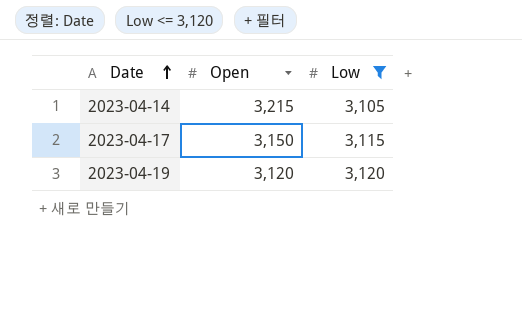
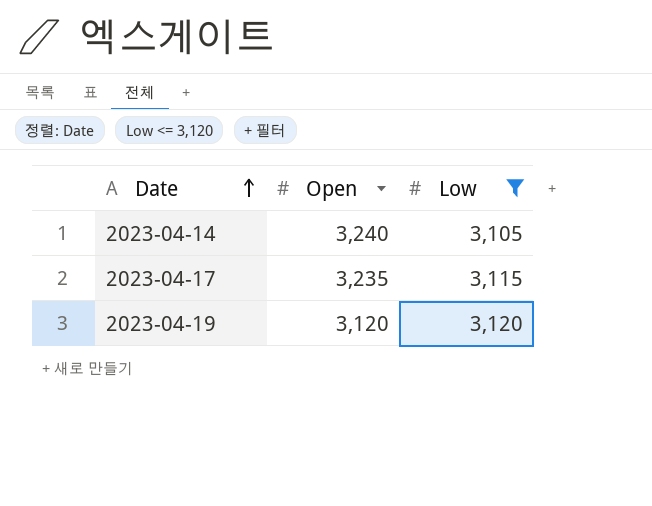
2023-04-14 | Open: 3,215 -> 3,240
2023-04-17 | Open: 3,150 -> 3,235

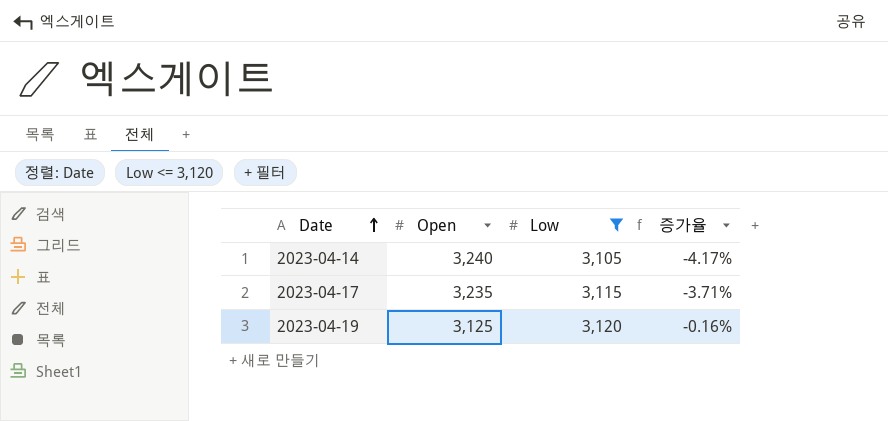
column 증가율 | formula: none -> ([Low] - [Open]) / [Open]
2023-04-19 | Open: 3,120 -> 3,125

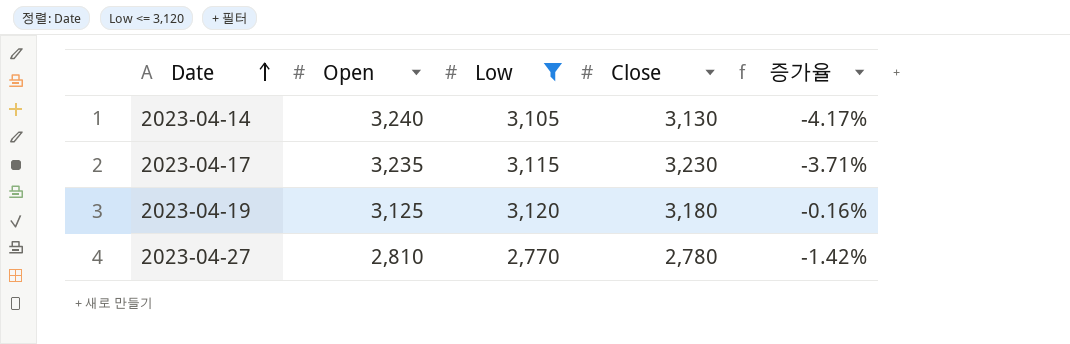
column Close | position: none -> 4
row 2023-04-27: none -> 2,810 | 2,770 | 2,780 | -1.42%

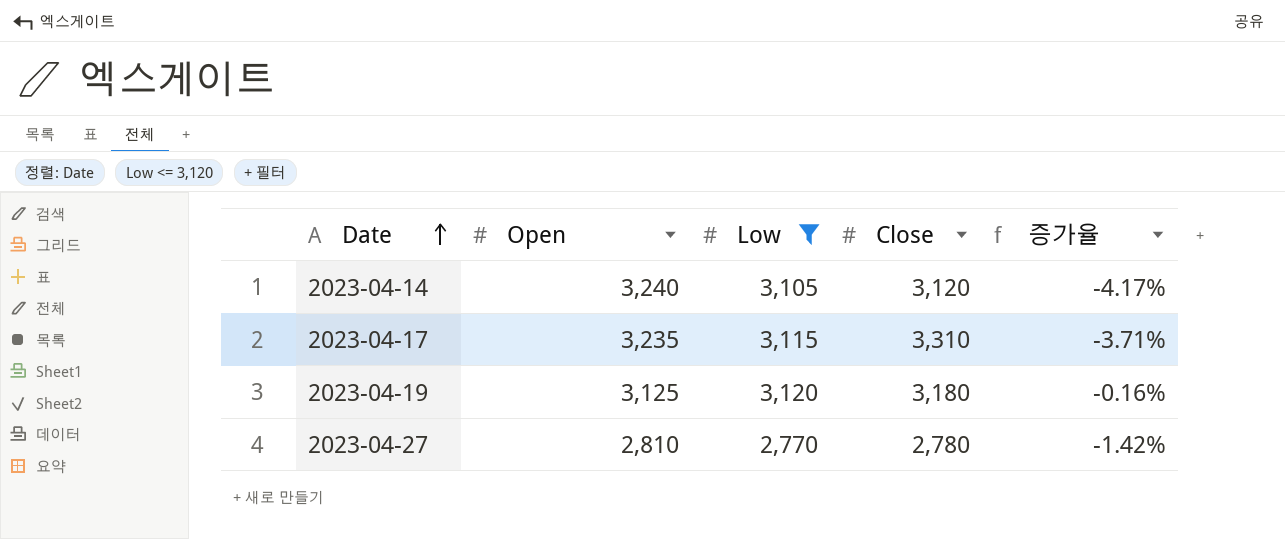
2023-04-14 | Close: 3,130 -> 3,120
2023-04-17 | Close: 3,230 -> 3,310

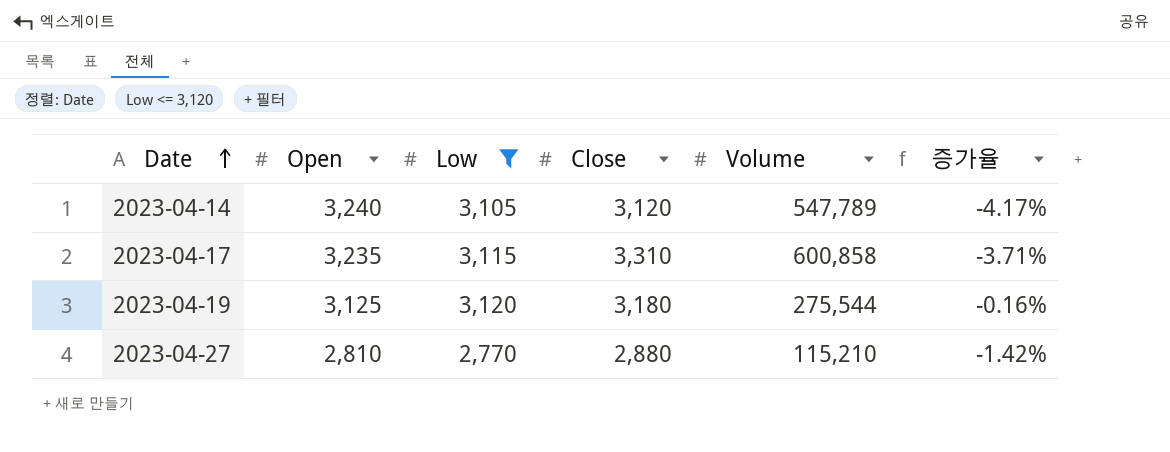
column Volume | position: none -> 5
2023-04-27 | Close: 2,780 -> 2,880

